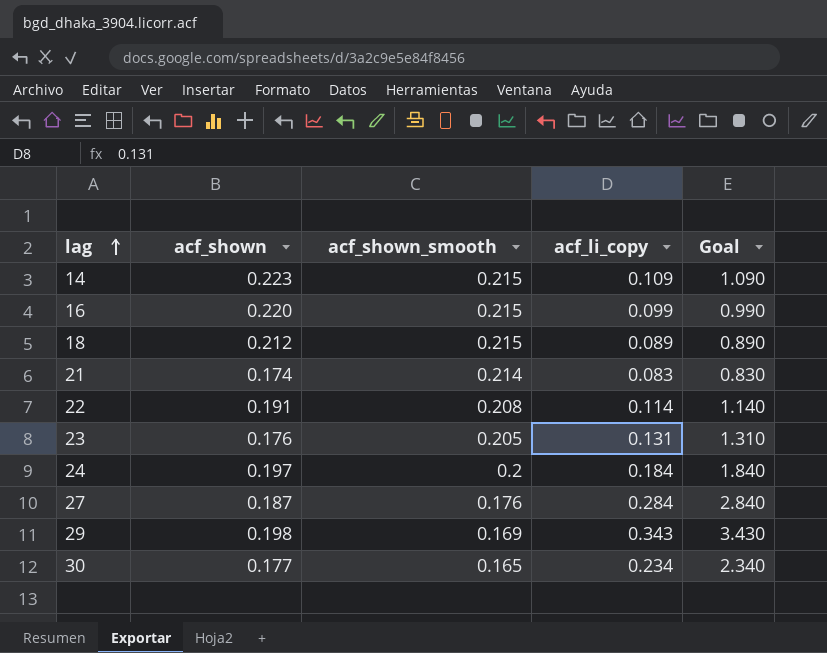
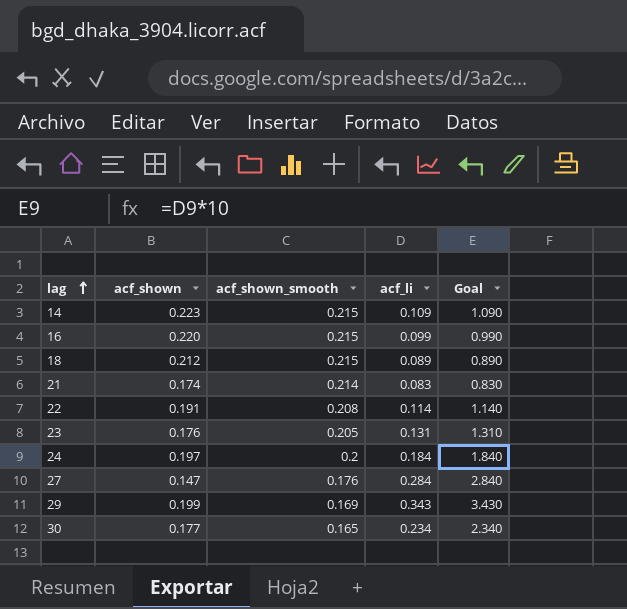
column name: acf_li_copy -> acf_li
27 | acf_shown: 0.187 -> 0.147
29 | acf_shown: 0.198 -> 0.199

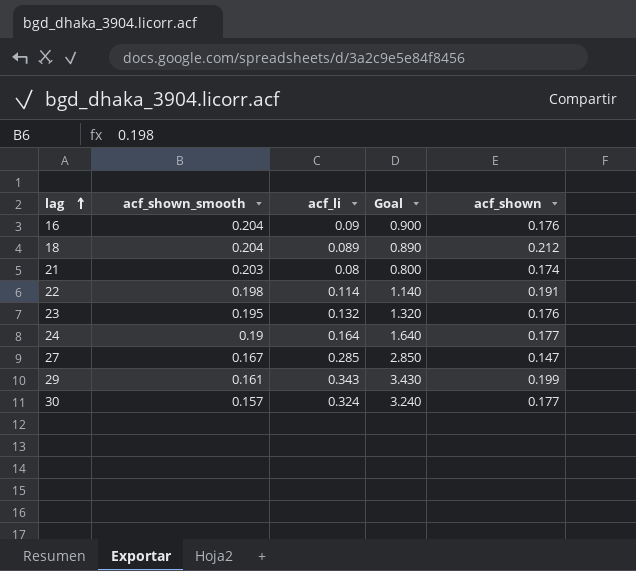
column acf_shown | position: 2 -> 5
row 14: 0.223 | 0.215 | 0.109 | 1.090 -> none
16 | acf_shown_smooth: 0.215 -> 0.204
16 | acf_li: 0.099 -> 0.09
16 | Goal: 0.990 -> 0.900
16 | acf_shown: 0.220 -> 0.176
18 | acf_shown_smooth: 0.215 -> 0.204
21 | acf_shown_smooth: 0.214 -> 0.203
21 | acf_li: 0.083 -> 0.08
21 | Goal: 0.830 -> 0.800
22 | acf_shown_smooth: 0.208 -> 0.198
23 | acf_shown_smooth: 0.205 -> 0.195
23 | acf_li: 0.131 -> 0.132
23 | Goal: 1.310 -> 1.320
24 | acf_shown_smooth: 0.2 -> 0.19
24 | acf_li: 0.184 -> 0.164
24 | Goal: 1.840 -> 1.640
24 | acf_shown: 0.197 -> 0.177
27 | acf_shown_smooth: 0.176 -> 0.167
27 | acf_li: 0.284 -> 0.285
27 | Goal: 2.840 -> 2.850
29 | acf_shown_smooth: 0.169 -> 0.161
30 | acf_shown_smooth: 0.165 -> 0.157
30 | acf_li: 0.234 -> 0.324
30 | Goal: 2.340 -> 3.240

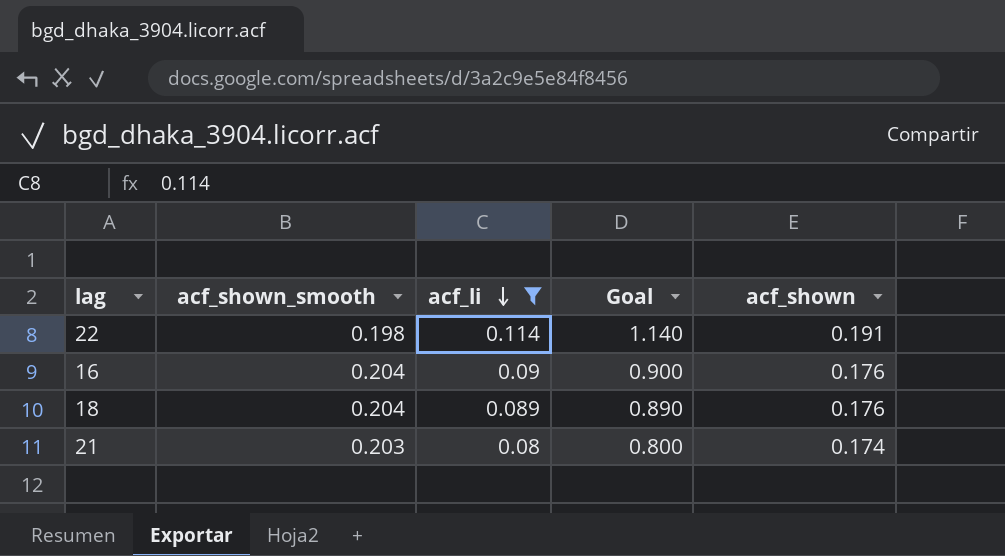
filter: none -> acf_li <= 0.114
row order: lag ascending -> acf_li descending
18 | acf_shown: 0.212 -> 0.176

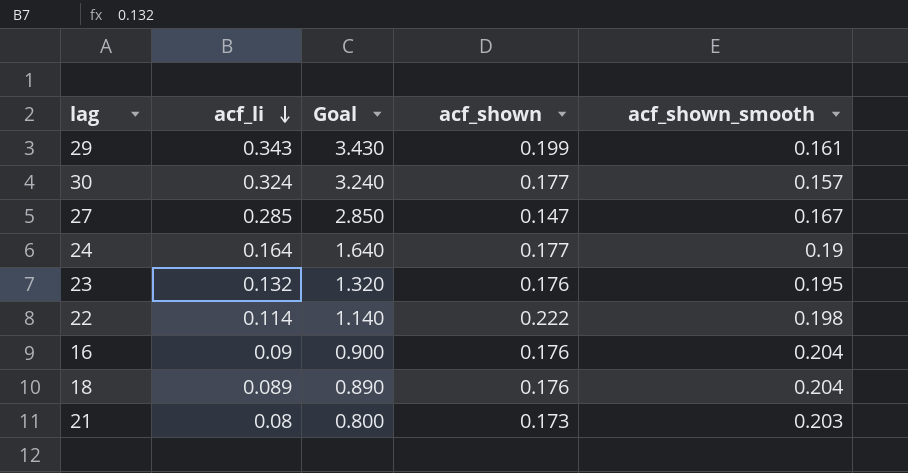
filter: acf_li <= 0.114 -> none
column acf_shown_smooth | position: 2 -> 5
22 | acf_shown: 0.191 -> 0.222
21 | acf_shown: 0.174 -> 0.173

